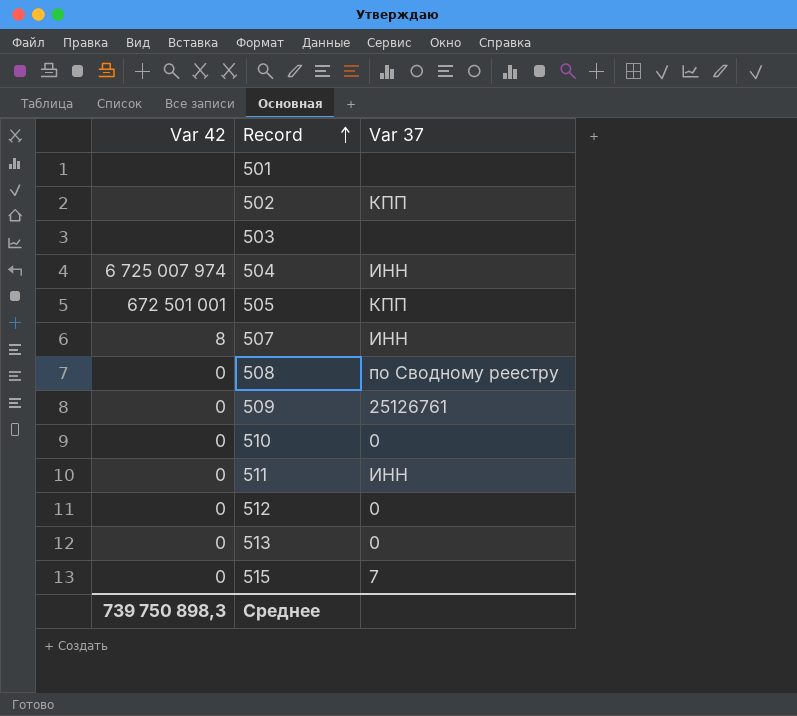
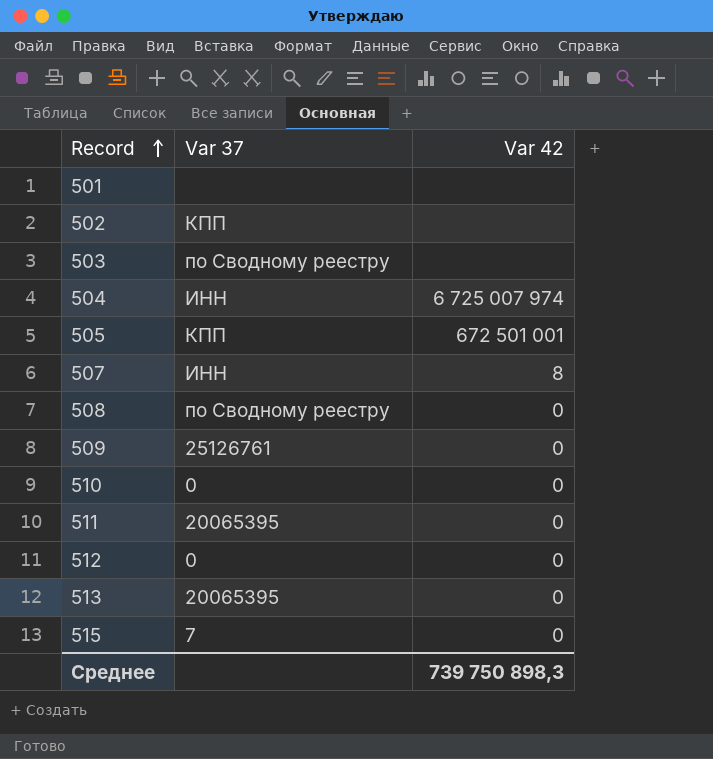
column Var 42 | position: 1 -> 3
503 | Var 37: none -> по Сводному реестру
511 | Var 37: ИНН -> 20065395
513 | Var 37: 0 -> 20065395

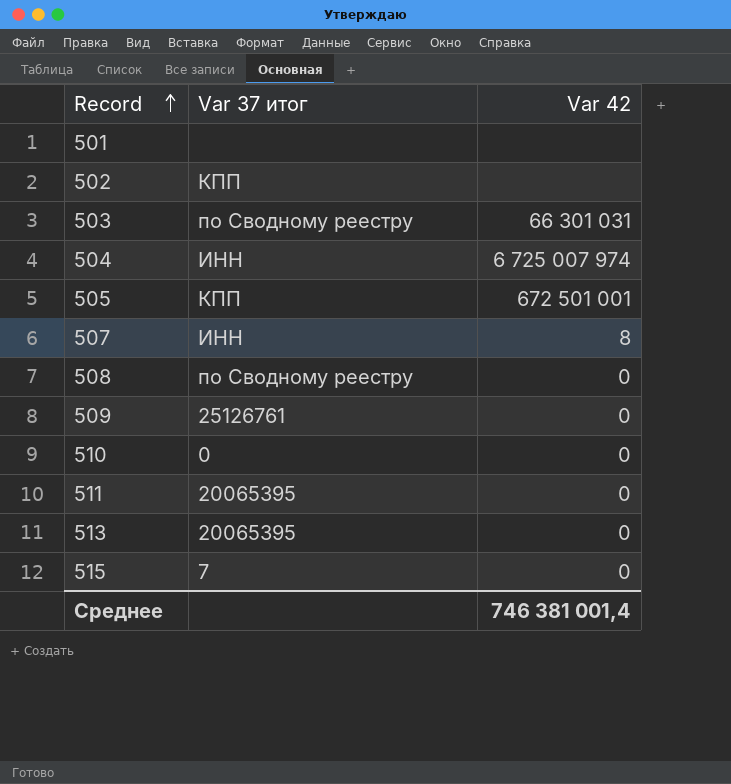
column name: Var 37 -> Var 37 итог
row 512: 0 | 0 -> none
503 | Var 42: none -> 66 301 031
Среднее | Var 42: 739 750 898,3 -> 746 381 001,4

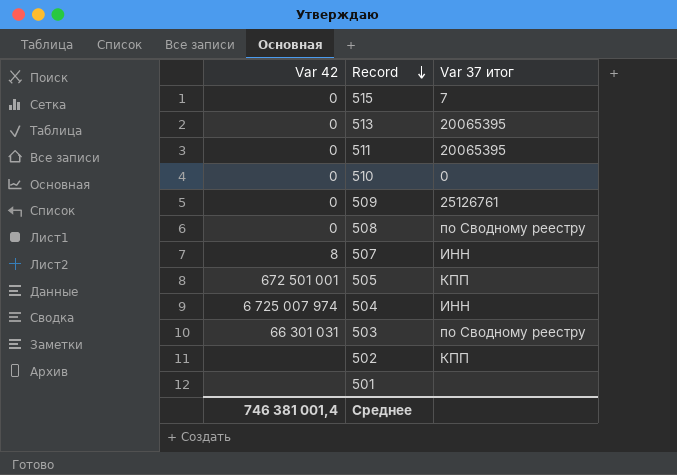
row order: Record ascending -> Record descending
column Var 42 | position: 3 -> 1

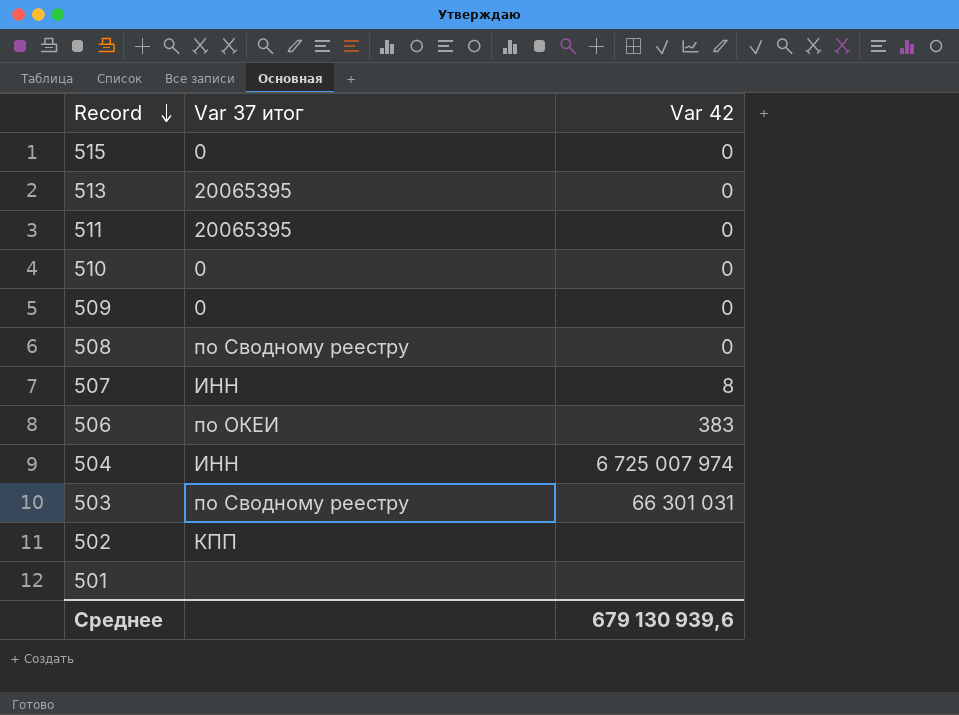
column Var 42 | position: 1 -> 3
row 505: 672 501 001 | КПП -> none
515 | Var 37 итог: 7 -> 0
509 | Var 37 итог: 25126761 -> 0
row 506: none -> по ОКЕИ | 383
Среднее | Var 42: 746 381 001,4 -> 679 130 939,6

